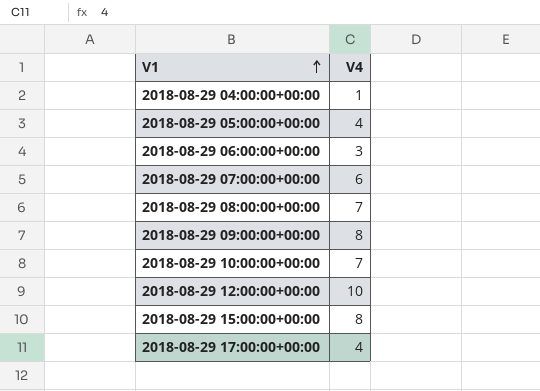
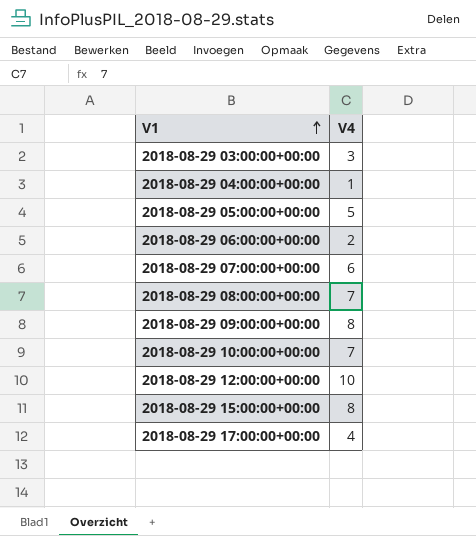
row 2018-08-29 03:00:00+00:00: none -> 3
2018-08-29 05:00:00+00:00 | V4: 4 -> 5
2018-08-29 06:00:00+00:00 | V4: 3 -> 2

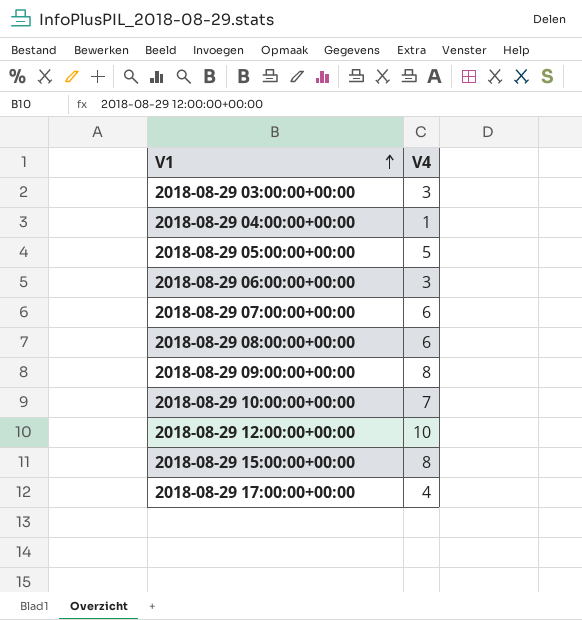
2018-08-29 06:00:00+00:00 | V4: 2 -> 3
2018-08-29 08:00:00+00:00 | V4: 7 -> 6

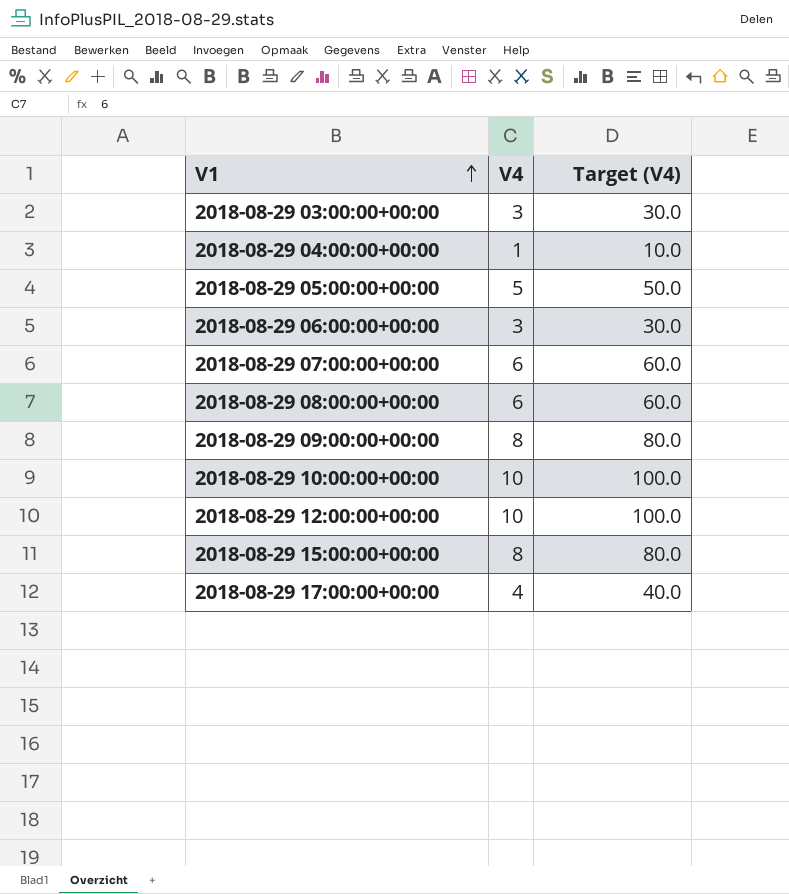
column Target (V4) | formula: none -> [V4] * 10
2018-08-29 10:00:00+00:00 | V4: 7 -> 10

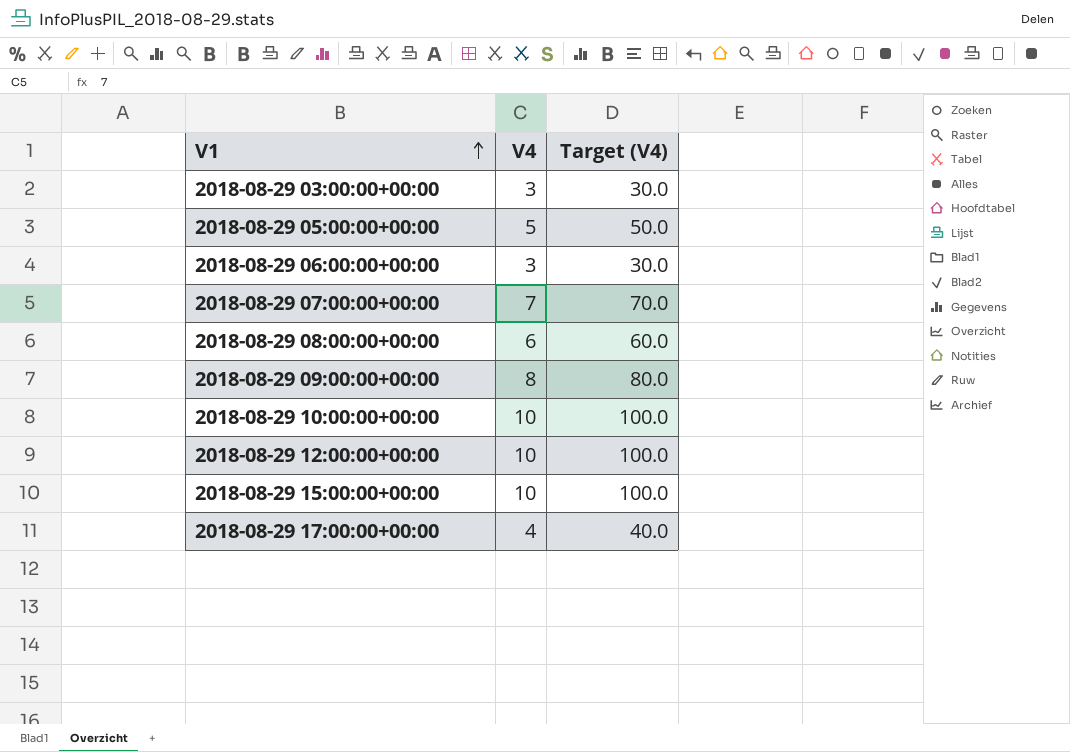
row 2018-08-29 04:00:00+00:00: 1 | 10.0 -> none
2018-08-29 07:00:00+00:00 | V4: 6 -> 7
2018-08-29 07:00:00+00:00 | Target (V4): 60.0 -> 70.0
2018-08-29 15:00:00+00:00 | V4: 8 -> 10
2018-08-29 15:00:00+00:00 | Target (V4): 80.0 -> 100.0

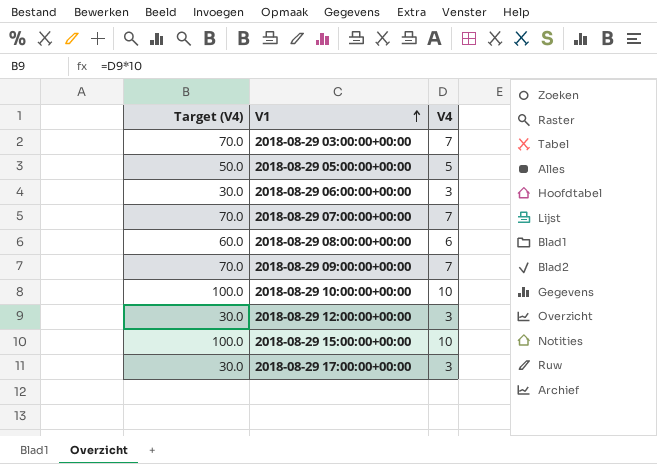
column Target (V4) | position: 3 -> 1
2018-08-29 03:00:00+00:00 | Target (V4): 30.0 -> 70.0
2018-08-29 03:00:00+00:00 | V4: 3 -> 7
2018-08-29 09:00:00+00:00 | Target (V4): 80.0 -> 70.0
2018-08-29 09:00:00+00:00 | V4: 8 -> 7
2018-08-29 12:00:00+00:00 | Target (V4): 100.0 -> 30.0
2018-08-29 12:00:00+00:00 | V4: 10 -> 3
2018-08-29 17:00:00+00:00 | Target (V4): 40.0 -> 30.0
2018-08-29 17:00:00+00:00 | V4: 4 -> 3

